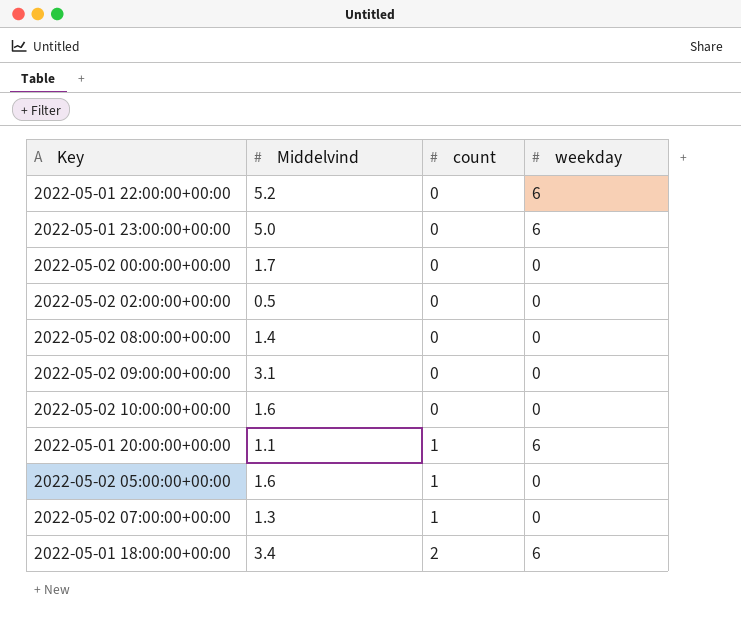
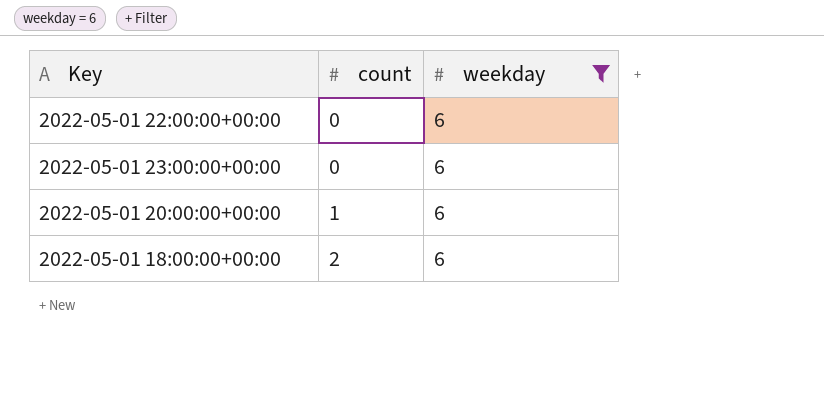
filter: none -> weekday = 6
column Middelvind | position: 2 -> none

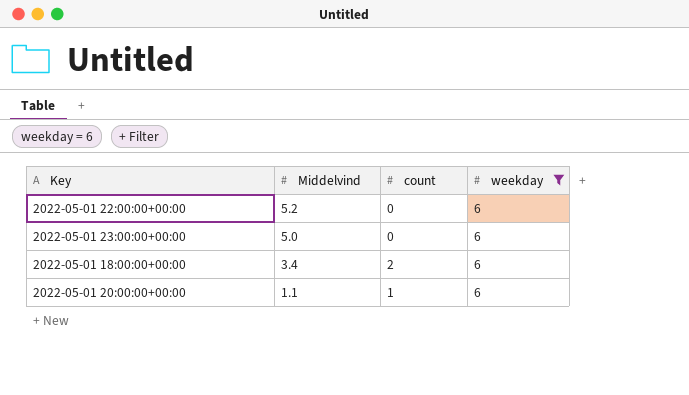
row order: count ascending -> Middelvind descending
column Middelvind | position: none -> 2

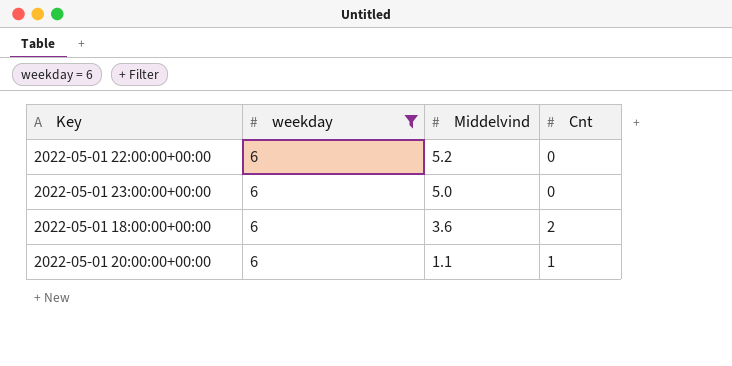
column weekday | position: 4 -> 2
column name: count -> Cnt
2022-05-01 18:00:00+00:00 | Middelvind: 3.4 -> 3.6

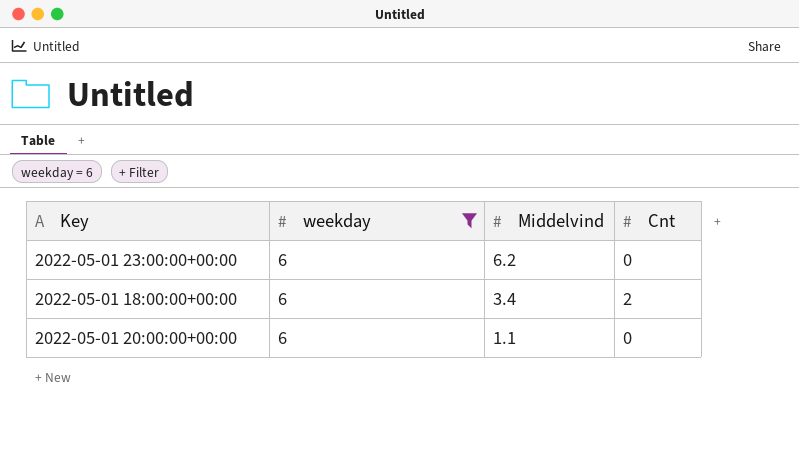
row 2022-05-01 22:00:00+00:00: 6 | 5.2 | 0 -> none
2022-05-01 23:00:00+00:00 | Middelvind: 5.0 -> 6.2
2022-05-01 18:00:00+00:00 | Middelvind: 3.6 -> 3.4
2022-05-01 20:00:00+00:00 | Cnt: 1 -> 0

